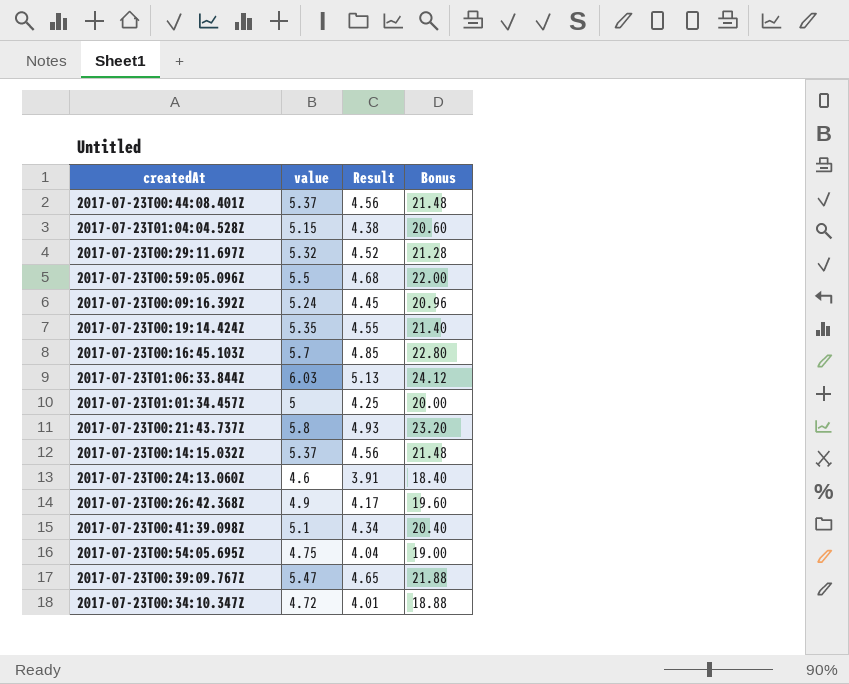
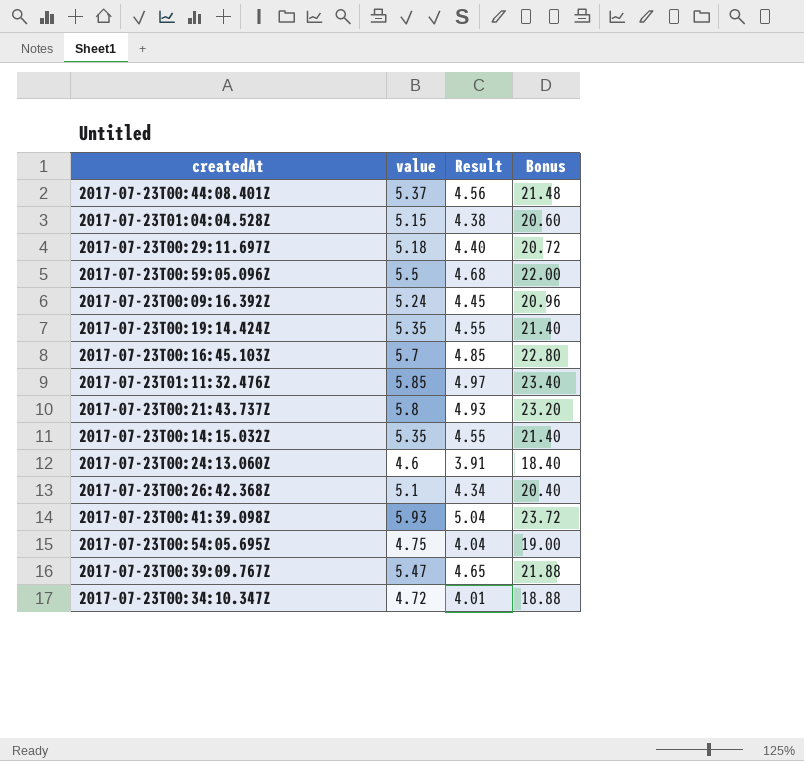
row 2017-07-23T01:06:33.844Z: 6.03 | 5.13 | 24.12 -> none
row 2017-07-23T01:01:34.457Z: 5 | 4.25 | 20.00 -> none
2017-07-23T00:29:11.697Z | value: 5.32 -> 5.18
2017-07-23T00:29:11.697Z | Result: 4.52 -> 4.40
2017-07-23T00:29:11.697Z | Bonus: 21.28 -> 20.72
row 2017-07-23T01:11:32.476Z: none -> 5.85 | 4.97 | 23.40
2017-07-23T00:14:15.032Z | value: 5.37 -> 5.35
2017-07-23T00:14:15.032Z | Result: 4.56 -> 4.55
2017-07-23T00:14:15.032Z | Bonus: 21.48 -> 21.40
2017-07-23T00:26:42.368Z | value: 4.9 -> 5.1
2017-07-23T00:26:42.368Z | Result: 4.17 -> 4.34
2017-07-23T00:26:42.368Z | Bonus: 19.60 -> 20.40
2017-07-23T00:41:39.098Z | value: 5.1 -> 5.93
2017-07-23T00:41:39.098Z | Result: 4.34 -> 5.04
2017-07-23T00:41:39.098Z | Bonus: 20.40 -> 23.72

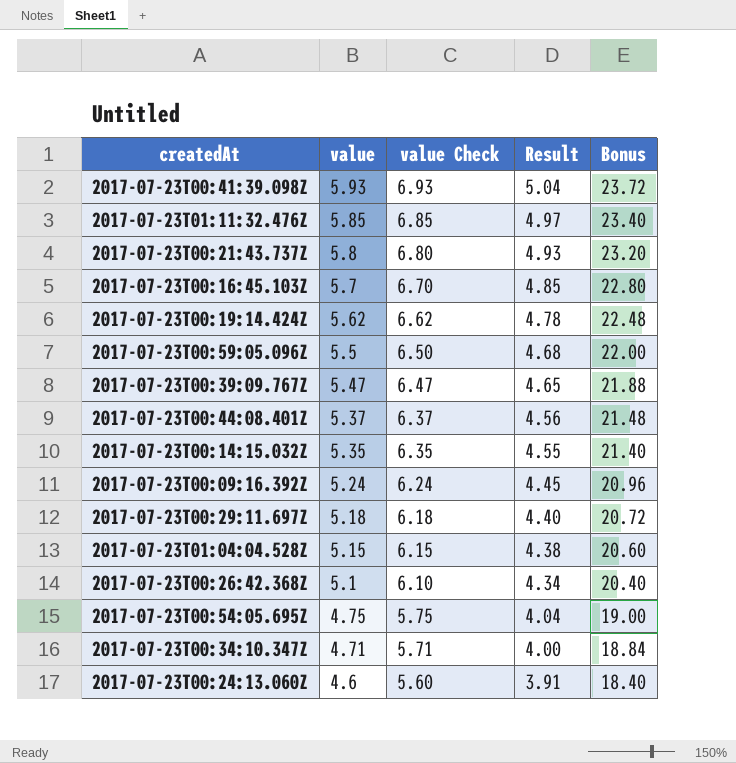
row order: none -> value descending
column value Check | formula: none -> [value] + 1
2017-07-23T00:19:14.424Z | value: 5.35 -> 5.62
2017-07-23T00:19:14.424Z | Result: 4.55 -> 4.78
2017-07-23T00:19:14.424Z | Bonus: 21.40 -> 22.48
2017-07-23T00:34:10.347Z | value: 4.72 -> 4.71
2017-07-23T00:34:10.347Z | Result: 4.01 -> 4.00
2017-07-23T00:34:10.347Z | Bonus: 18.88 -> 18.84

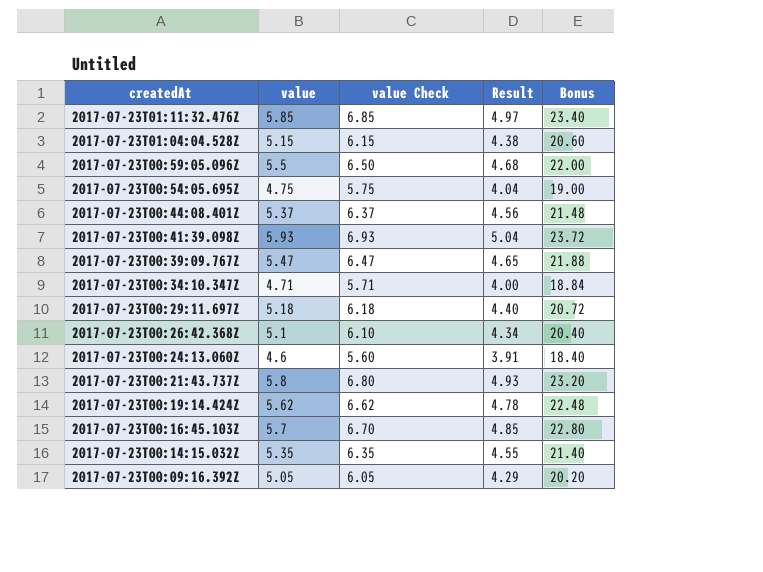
row order: value descending -> createdAt descending
2017-07-23T00:09:16.392Z | value: 5.24 -> 5.05
2017-07-23T00:09:16.392Z | value Check: 6.24 -> 6.05
2017-07-23T00:09:16.392Z | Result: 4.45 -> 4.29
2017-07-23T00:09:16.392Z | Bonus: 20.96 -> 20.20

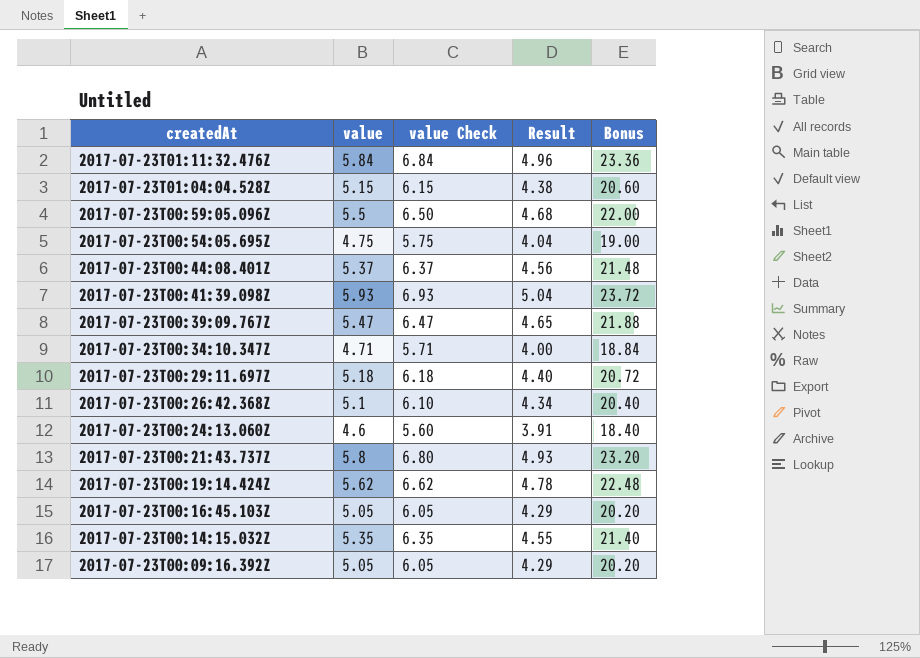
2017-07-23T01:11:32.476Z | value: 5.85 -> 5.84
2017-07-23T01:11:32.476Z | value Check: 6.85 -> 6.84
2017-07-23T01:11:32.476Z | Result: 4.97 -> 4.96
2017-07-23T01:11:32.476Z | Bonus: 23.40 -> 23.36
2017-07-23T00:16:45.103Z | value: 5.7 -> 5.05
2017-07-23T00:16:45.103Z | value Check: 6.70 -> 6.05
2017-07-23T00:16:45.103Z | Result: 4.85 -> 4.29
2017-07-23T00:16:45.103Z | Bonus: 22.80 -> 20.20

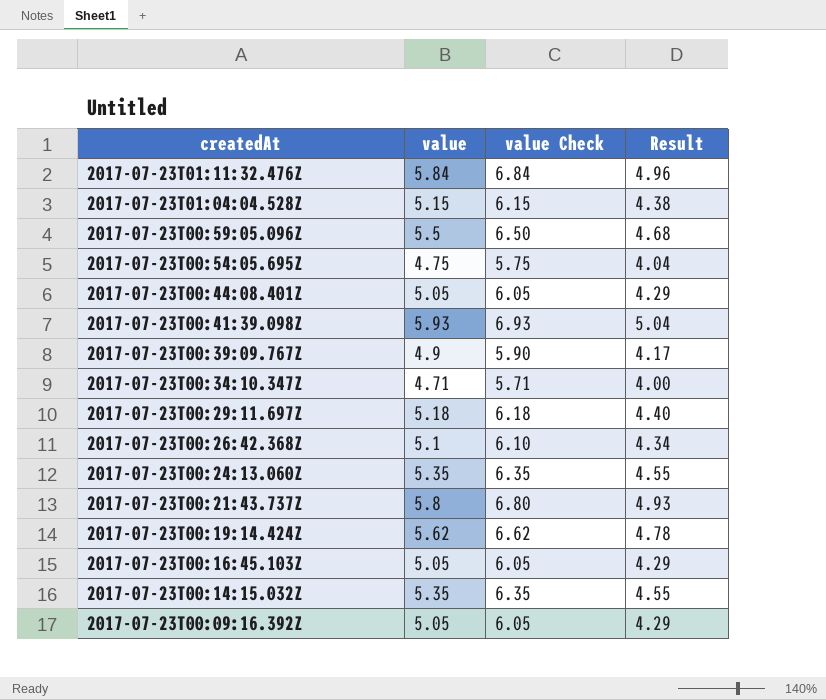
column Bonus | formula: [value] * 4 -> none
2017-07-23T00:44:08.401Z | value: 5.37 -> 5.05
2017-07-23T00:44:08.401Z | value Check: 6.37 -> 6.05
2017-07-23T00:44:08.401Z | Result: 4.56 -> 4.29
2017-07-23T00:39:09.767Z | value: 5.47 -> 4.9
2017-07-23T00:39:09.767Z | value Check: 6.47 -> 5.90
2017-07-23T00:39:09.767Z | Result: 4.65 -> 4.17
2017-07-23T00:24:13.060Z | value: 4.6 -> 5.35
2017-07-23T00:24:13.060Z | value Check: 5.60 -> 6.35
2017-07-23T00:24:13.060Z | Result: 3.91 -> 4.55

